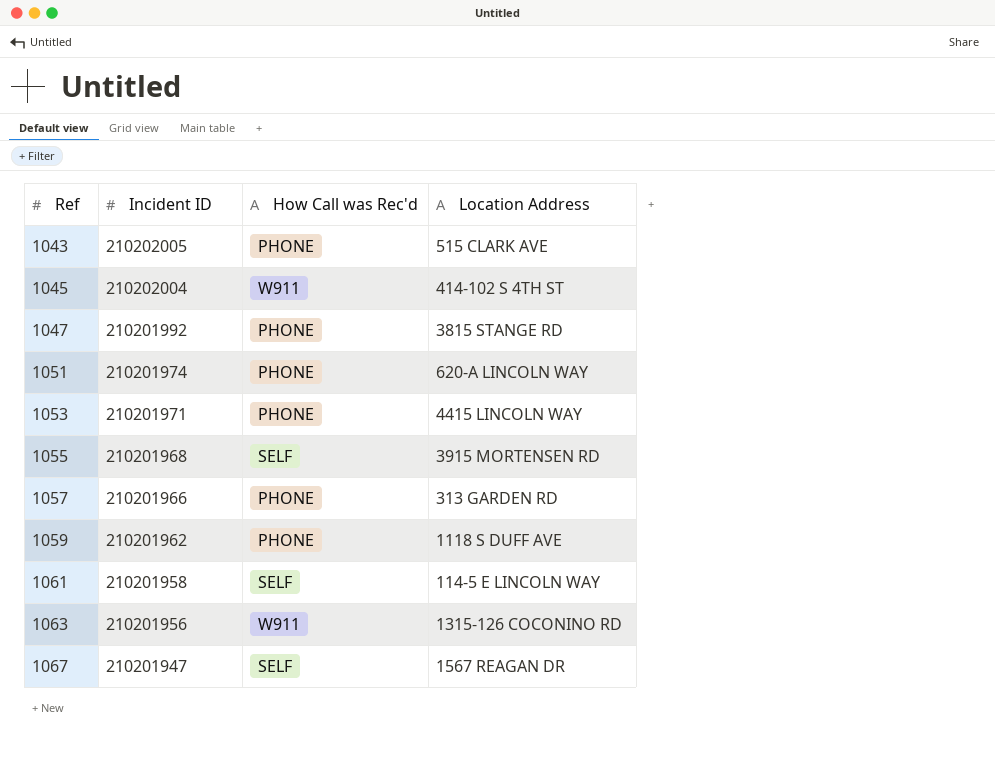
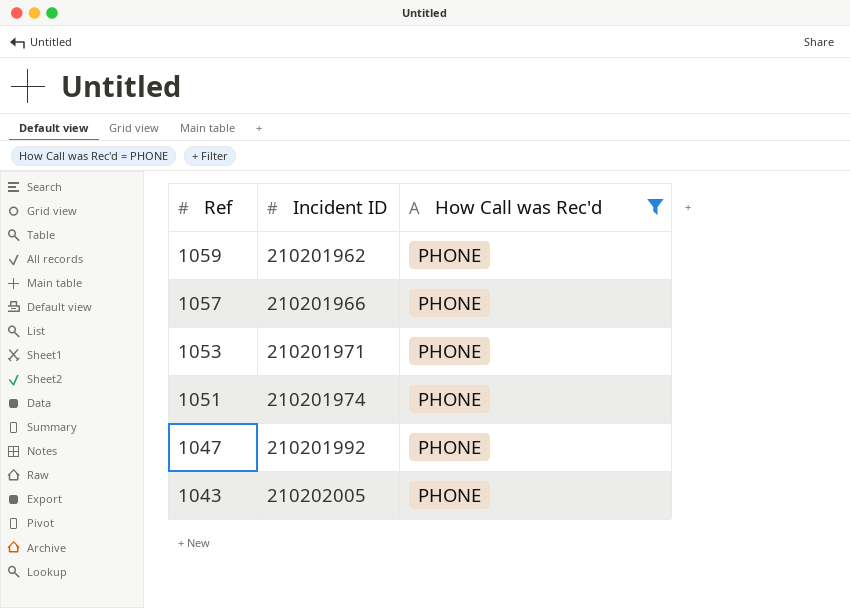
filter: none -> How Call was Rec'd = PHONE
row order: Ref ascending -> Ref descending
column Location Address | position: 4 -> none

